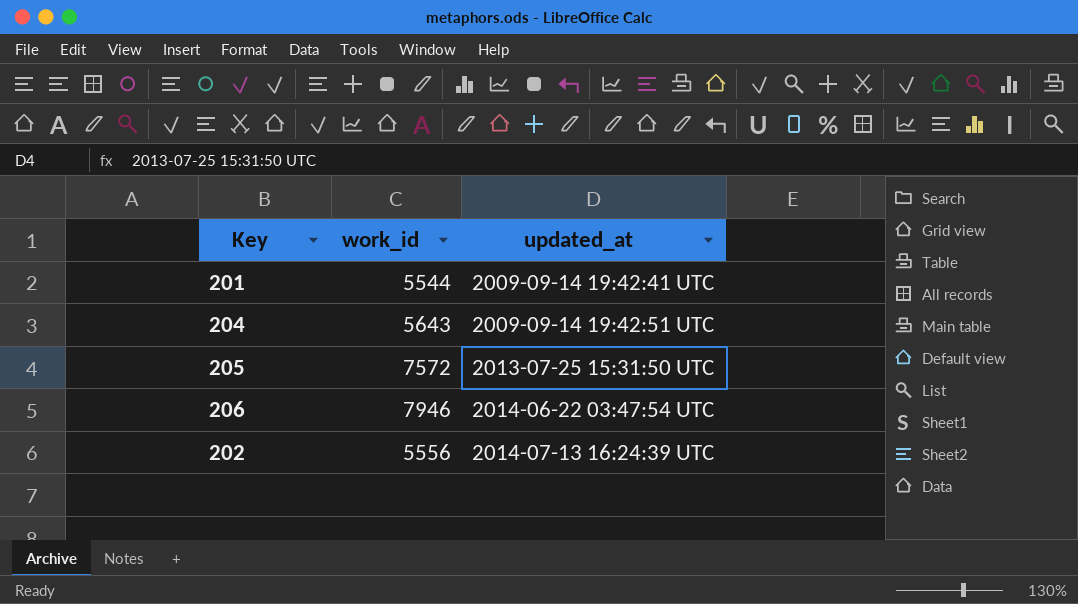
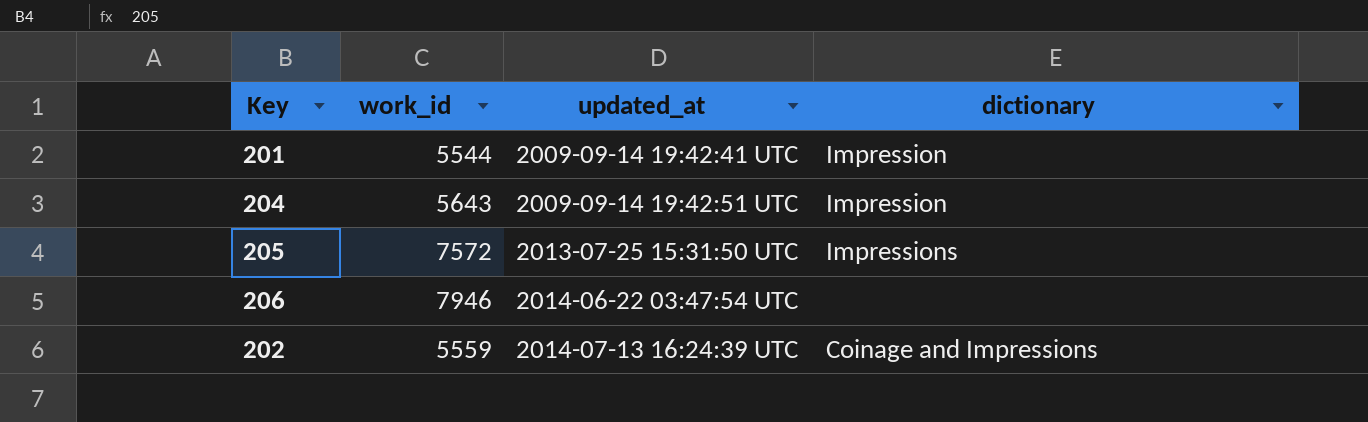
column dictionary | position: none -> 4
202 | work_id: 5556 -> 5559

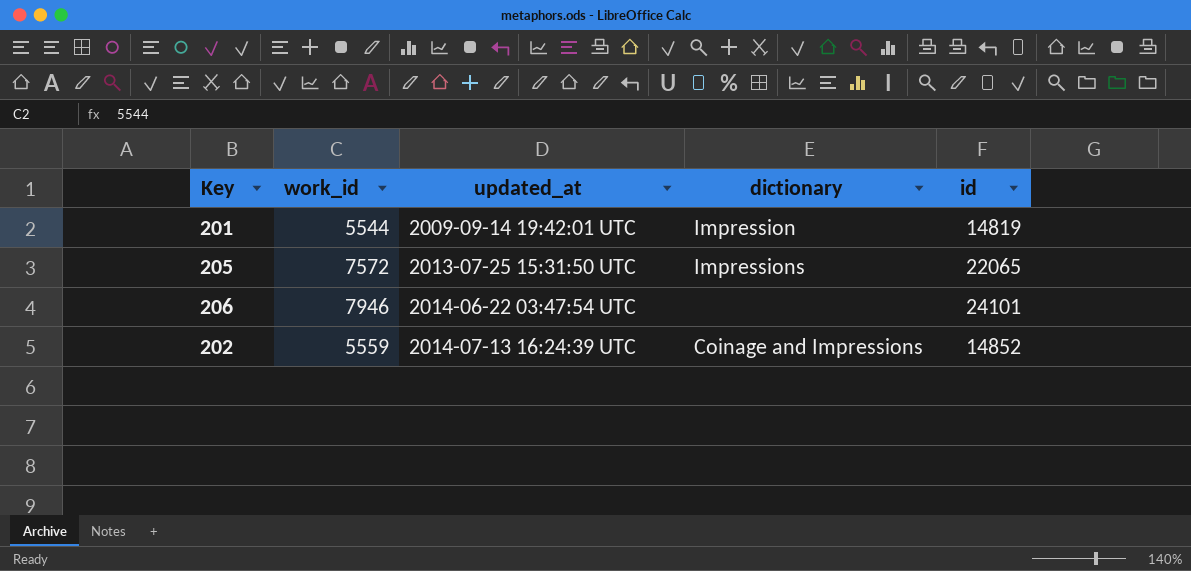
column id | position: none -> 5
row 204: 5643 | 2009-09-14 19:42:51 UTC | Impression -> none
201 | updated_at: 2009-09-14 19:42:41 UTC -> 2009-09-14 19:42:01 UTC

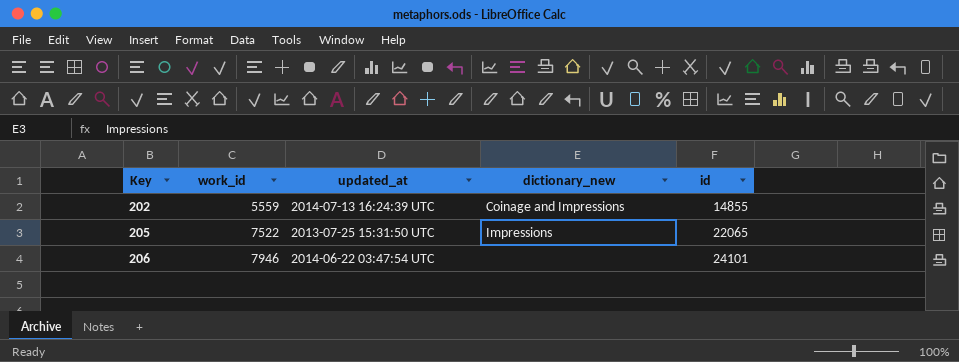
row order: updated_at ascending -> Key ascending
column name: dictionary -> dictionary_new
row 201: 5544 | 2009-09-14 19:42:01 UTC | Impression | 14819 -> none
202 | id: 14852 -> 14855
205 | work_id: 7572 -> 7522

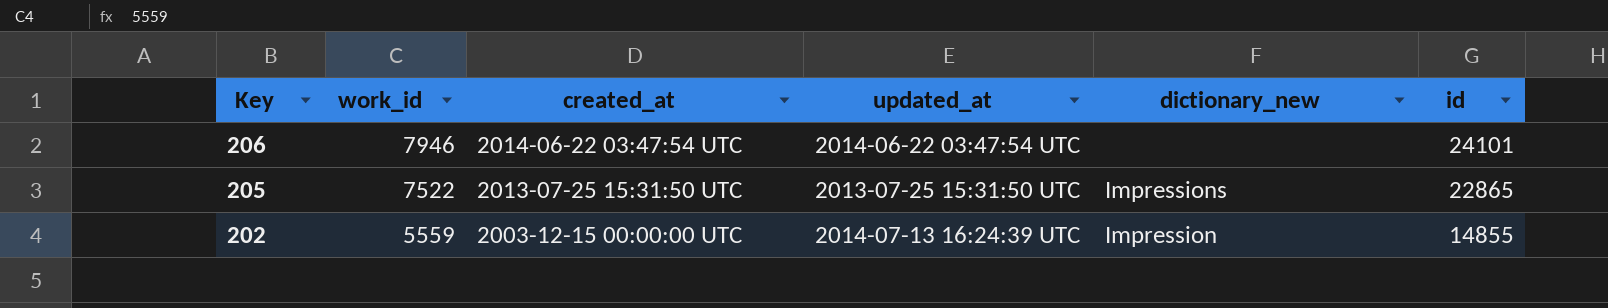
row order: Key ascending -> Key descending
column created_at | position: none -> 3
205 | id: 22065 -> 22865
202 | dictionary_new: Coinage and Impressions -> Impression

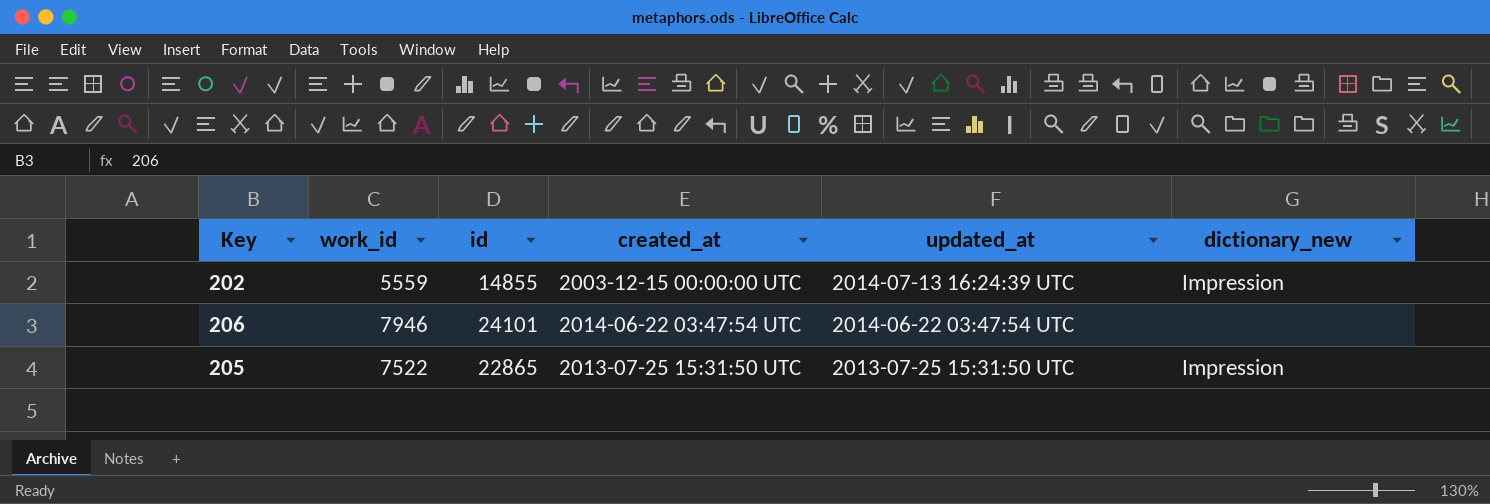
row order: Key descending -> updated_at descending
column id | position: 6 -> 3
205 | dictionary_new: Impressions -> Impression

